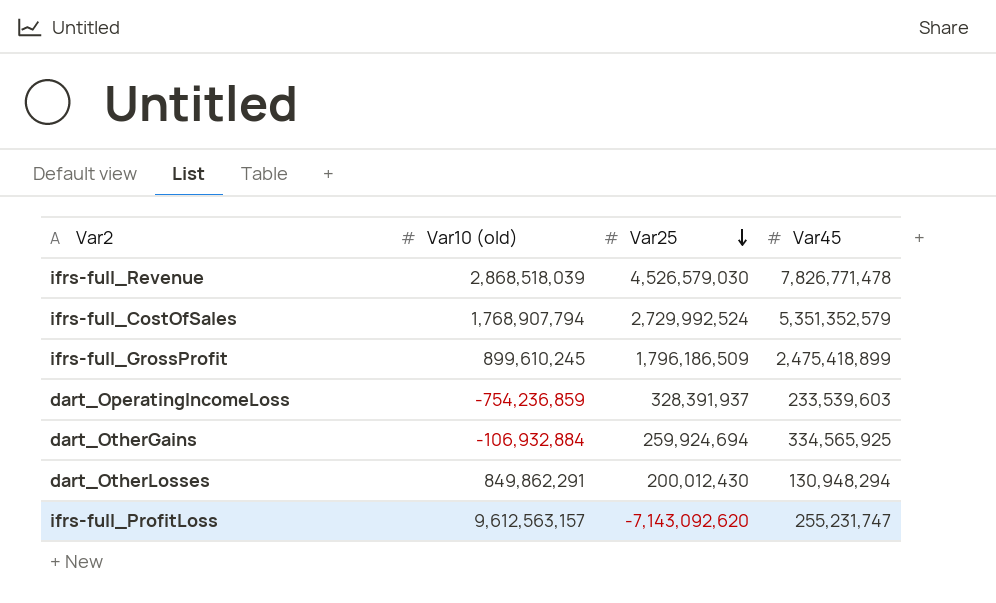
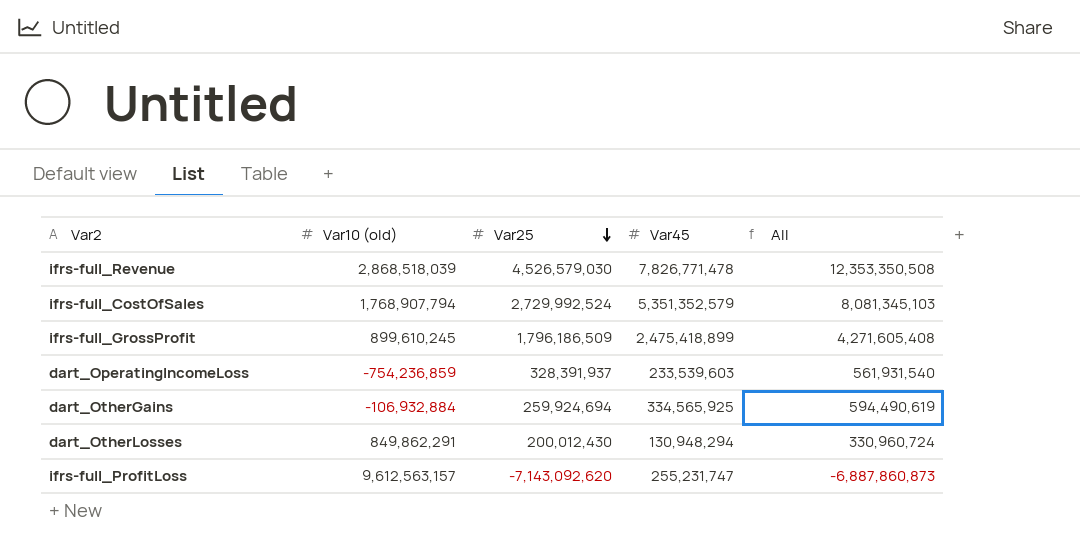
column All | formula: none -> [Var25] + [Var45]

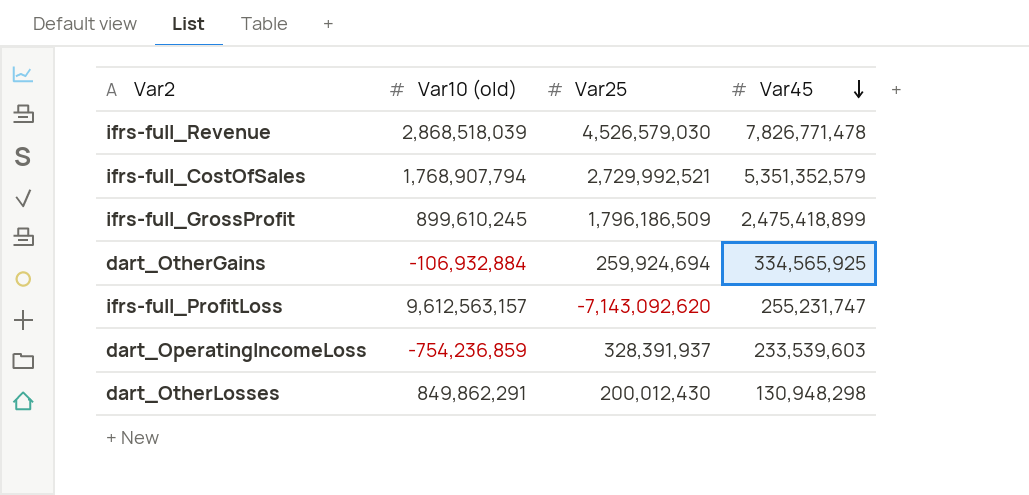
row order: Var25 descending -> Var45 descending
column All | formula: [Var25] + [Var45] -> none
ifrs-full_CostOfSales | Var25: 2,729,992,524 -> 2,729,992,521
dart_OtherLosses | Var45: 130,948,294 -> 130,948,298

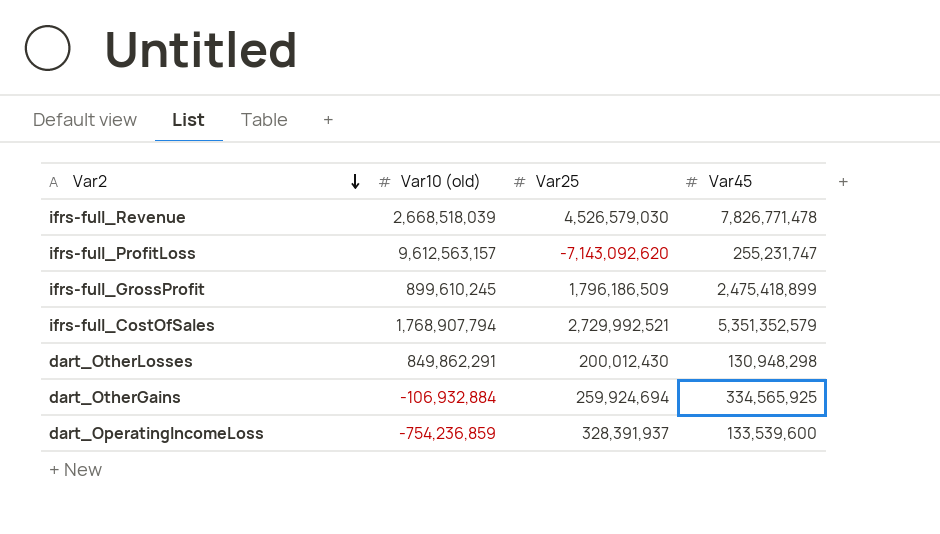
row order: Var45 descending -> Var2 descending
ifrs-full_Revenue | Var10 (old): 2,868,518,039 -> 2,668,518,039
dart_OperatingIncomeLoss | Var45: 233,539,603 -> 133,539,600

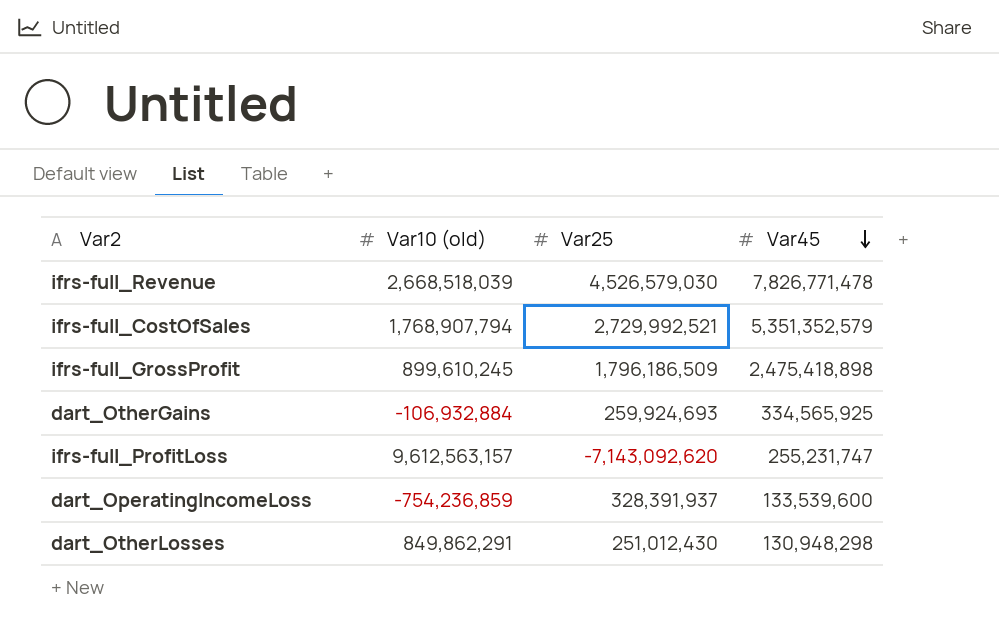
row order: Var2 descending -> Var45 descending
ifrs-full_GrossProfit | Var45: 2,475,418,899 -> 2,475,418,898
dart_OtherGains | Var25: 259,924,694 -> 259,924,693
dart_OtherLosses | Var25: 200,012,430 -> 251,012,430

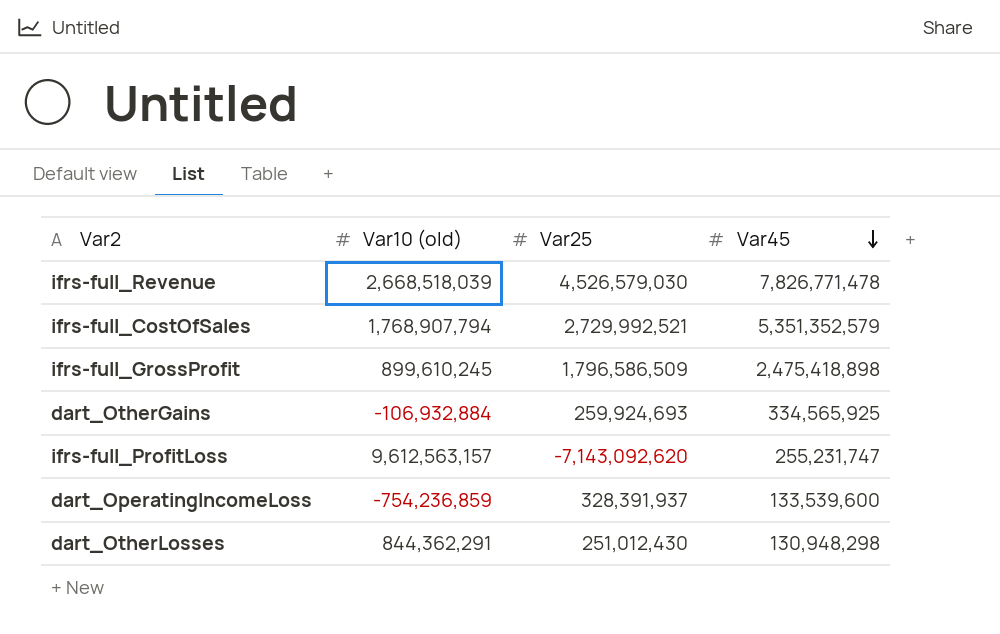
ifrs-full_GrossProfit | Var25: 1,796,186,509 -> 1,796,586,509
dart_OtherLosses | Var10 (old): 849,862,291 -> 844,362,291

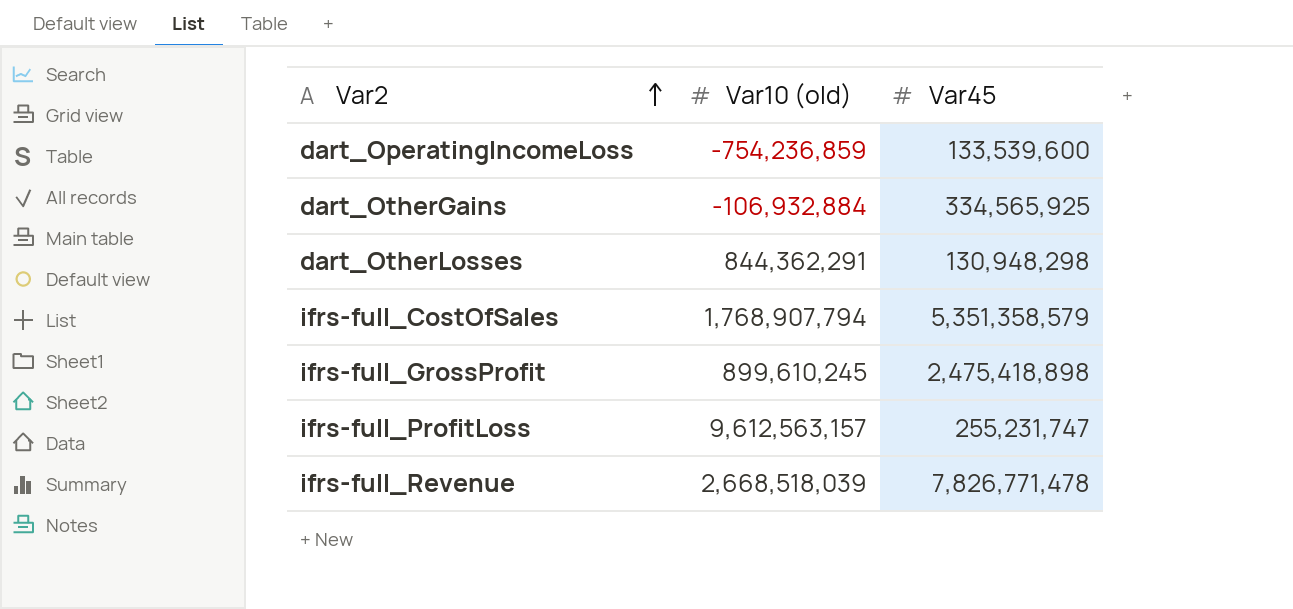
row order: Var45 descending -> Var2 ascending
column Var25 | position: 3 -> none
ifrs-full_CostOfSales | Var45: 5,351,352,579 -> 5,351,358,579

